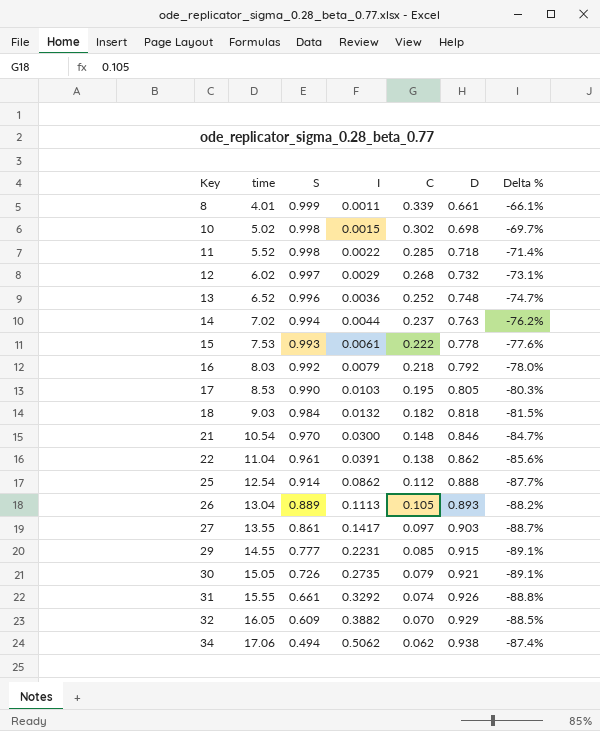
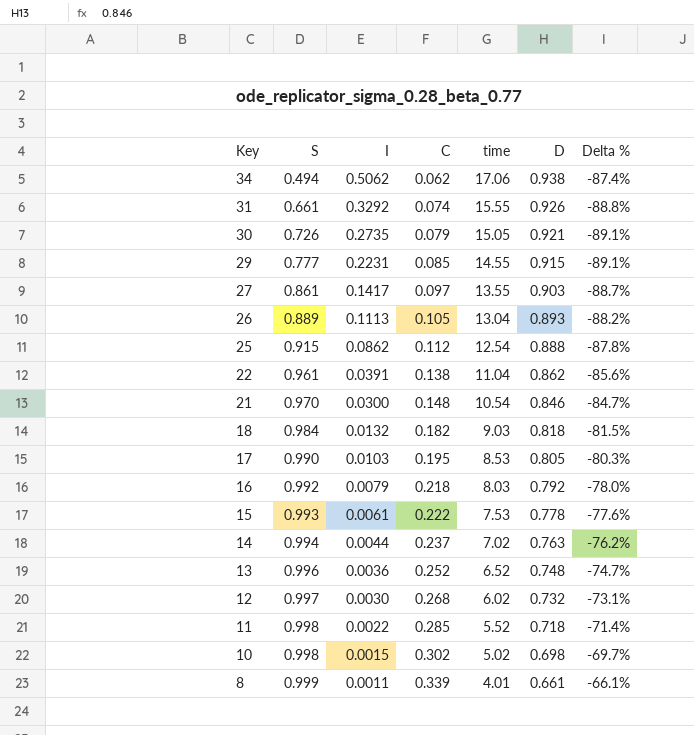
row order: Key ascending -> Key descending
column time | position: 2 -> 5
row 32: 16.05 | 0.609 | 0.3882 | 0.070 | 0.929 | -88.5% -> none
25 | S: 0.914 -> 0.915
25 | Delta %: -87.7% -> -87.8%
12 | I: 0.0029 -> 0.0030

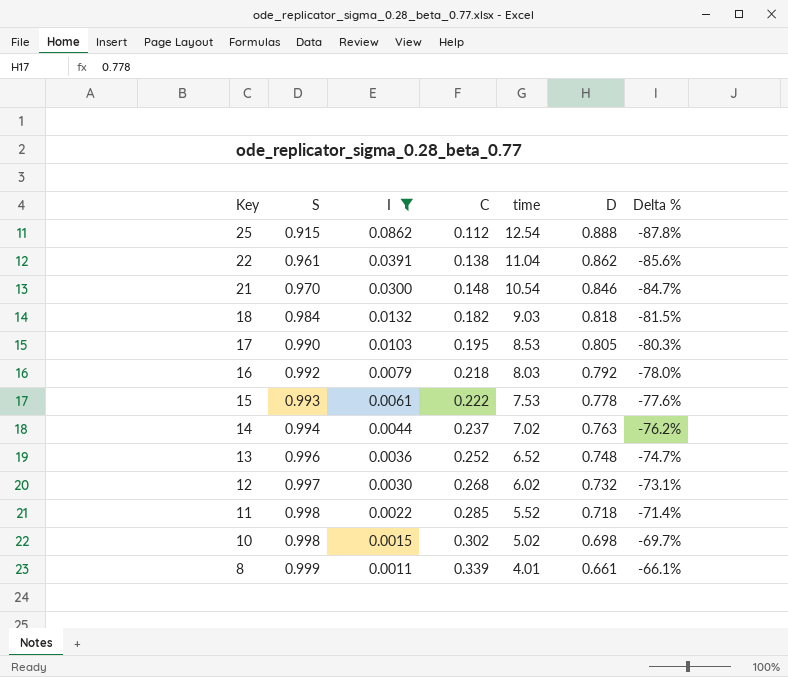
filter: none -> I <= 0.0862

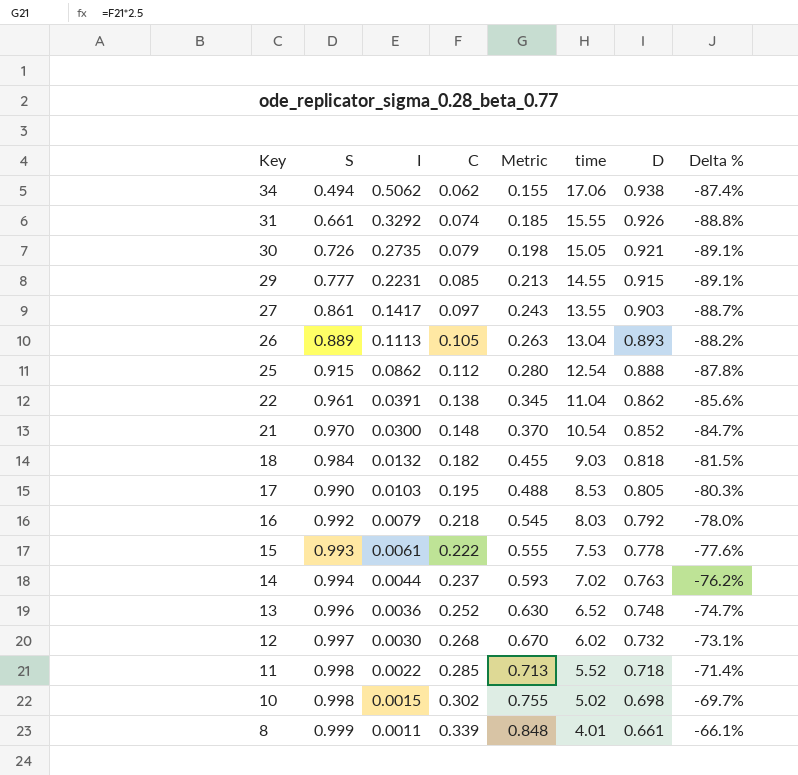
filter: I <= 0.0862 -> none
column Metric | formula: none -> [C] * 2.5
21 | D: 0.846 -> 0.852

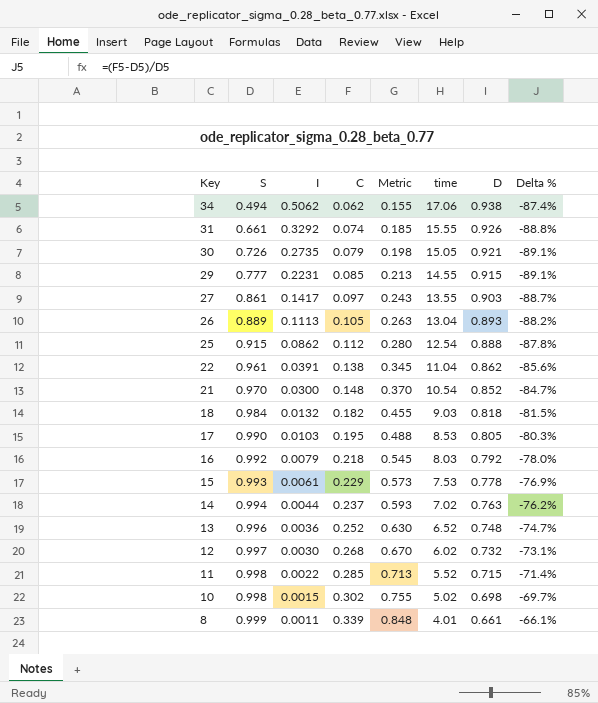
15 | C: 0.222 -> 0.229
15 | Metric: 0.555 -> 0.573
15 | Delta %: -77.6% -> -76.9%
11 | D: 0.718 -> 0.715

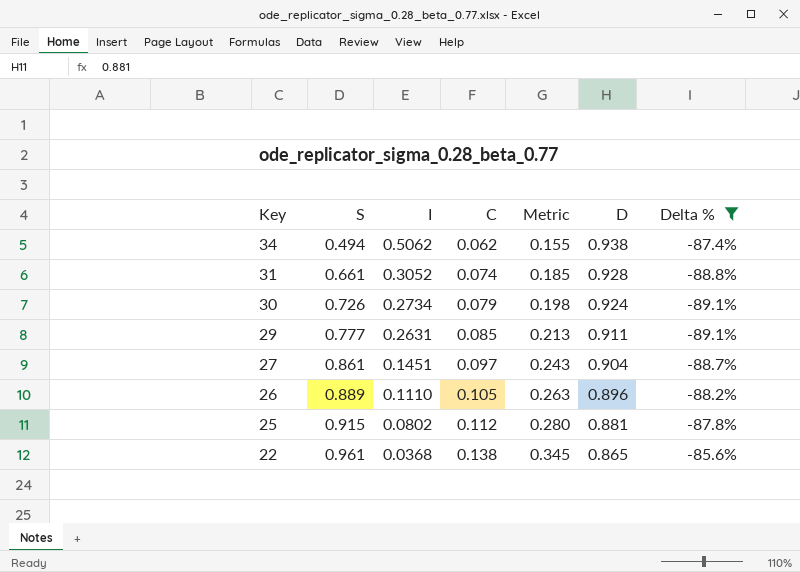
filter: none -> Delta % <= -85.6%
column time | position: 6 -> none
31 | I: 0.3292 -> 0.3052
31 | D: 0.926 -> 0.928
30 | I: 0.2735 -> 0.2734
30 | D: 0.921 -> 0.924
29 | I: 0.2231 -> 0.2631
29 | D: 0.915 -> 0.911
27 | I: 0.1417 -> 0.1451
27 | D: 0.903 -> 0.904
26 | I: 0.1113 -> 0.1110
26 | D: 0.893 -> 0.896
25 | I: 0.0862 -> 0.0802
25 | D: 0.888 -> 0.881
22 | I: 0.0391 -> 0.0368
22 | D: 0.862 -> 0.865

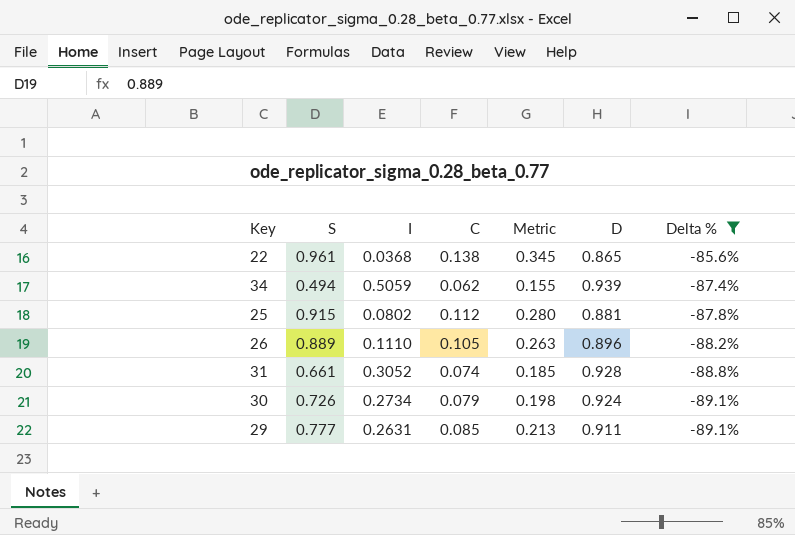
row order: Key descending -> Delta % descending
row 27: 0.861 | 0.1451 | 0.097 | 0.243 | 0.904 | -88.7% -> none
34 | I: 0.5062 -> 0.5059
34 | D: 0.938 -> 0.939

